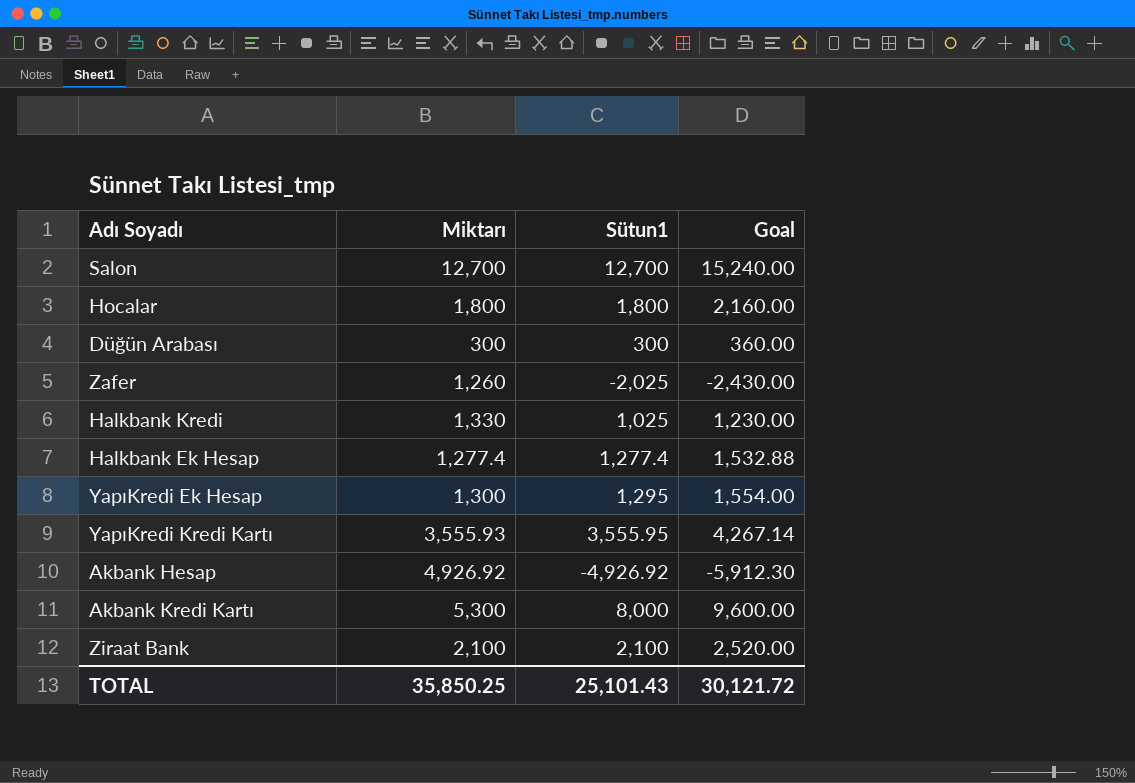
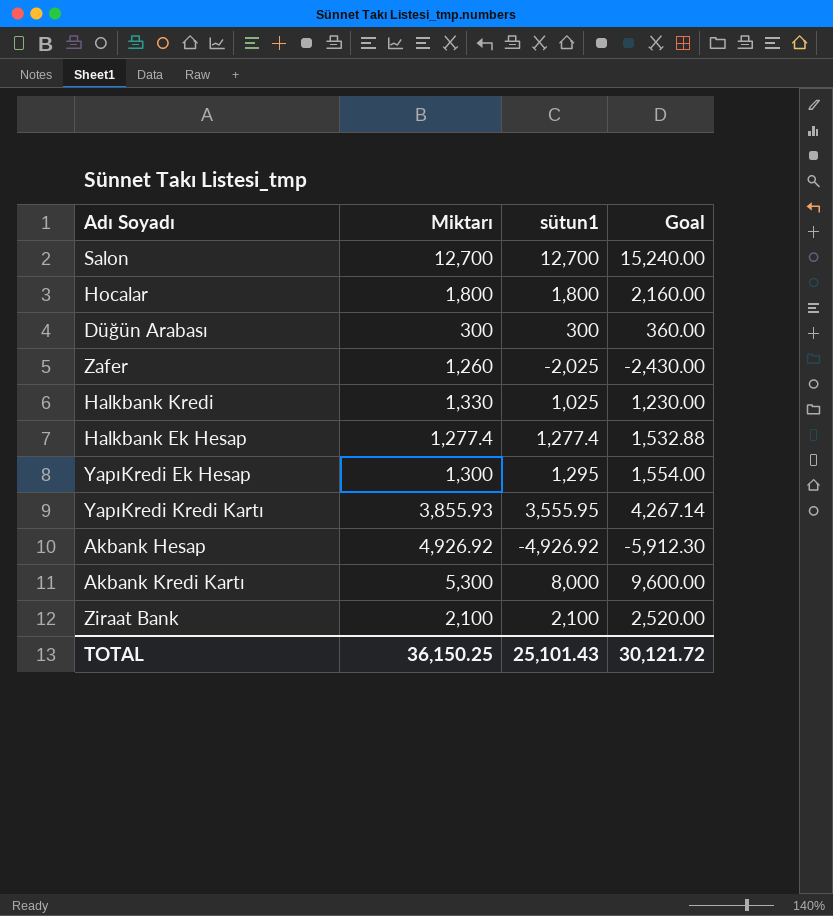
column name: Sütun1 -> sütun1
YapıKredi Kredi Kartı | Miktarı: 3,555.93 -> 3,855.93
TOTAL | Miktarı: 35,850.25 -> 36,150.25

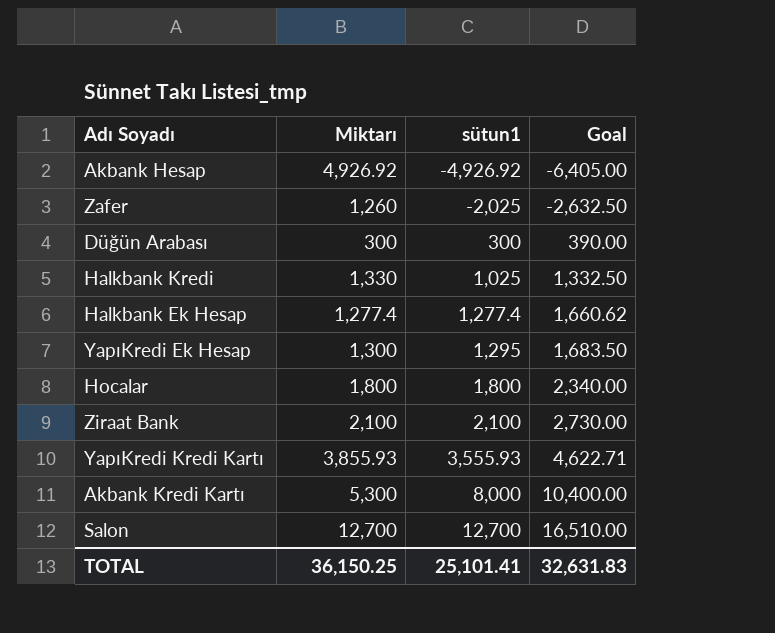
row order: none -> sütun1 ascending
column Goal | formula: [sütun1] * 1.2 -> [sütun1] * 1.3
YapıKredi Kredi Kartı | sütun1: 3,555.95 -> 3,555.93
TOTAL | sütun1: 25,101.43 -> 25,101.41
TOTAL | Goal: 30,121.72 -> 32,631.83

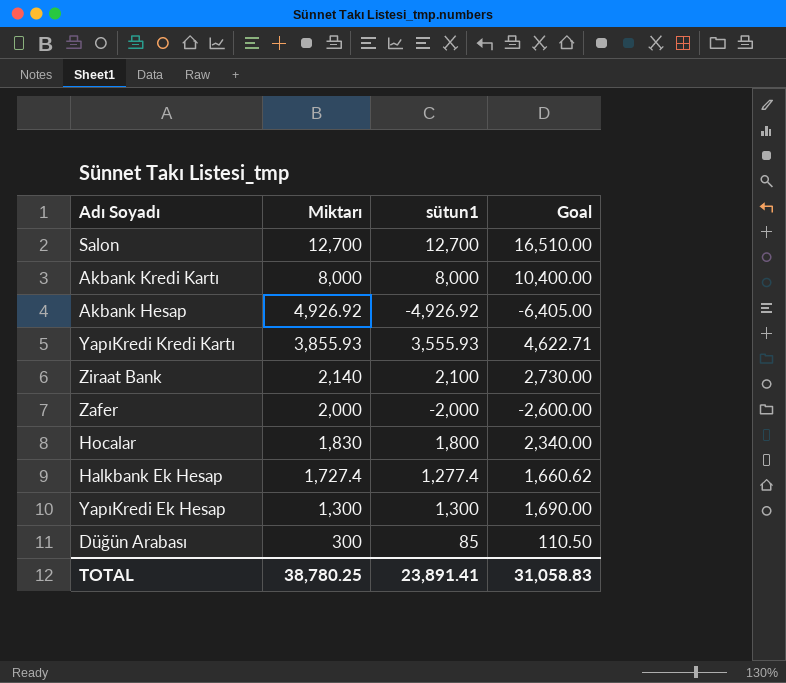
row order: sütun1 ascending -> Miktarı descending
row Halkbank Kredi: 1,330 | 1,025 | 1,332.50 -> none
Akbank Kredi Kartı | Miktarı: 5,300 -> 8,000
Ziraat Bank | Miktarı: 2,100 -> 2,140
Zafer | Miktarı: 1,260 -> 2,000
Zafer | sütun1: -2,025 -> -2,000
Zafer | Goal: -2,632.50 -> -2,600.00
Hocalar | Miktarı: 1,800 -> 1,830
Halkbank Ek Hesap | Miktarı: 1,277.4 -> 1,727.4
YapıKredi Ek Hesap | sütun1: 1,295 -> 1,300
YapıKredi Ek Hesap | Goal: 1,683.50 -> 1,690.00
Düğün Arabası | sütun1: 300 -> 85
Düğün Arabası | Goal: 390.00 -> 110.50
TOTAL | Miktarı: 36,150.25 -> 38,780.25
TOTAL | sütun1: 25,101.41 -> 23,891.41
TOTAL | Goal: 32,631.83 -> 31,058.83

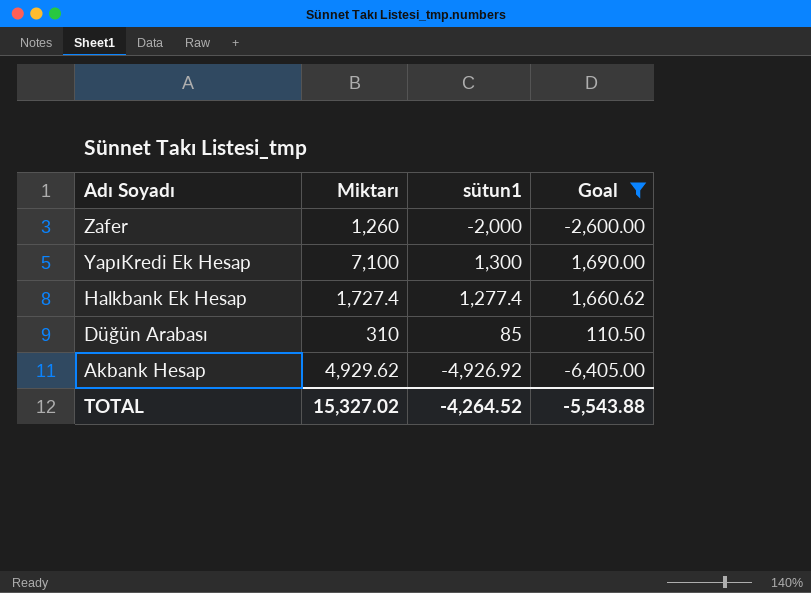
filter: none -> Goal <= 1,690.00
row order: Miktarı descending -> Adı Soyadı descending
Zafer | Miktarı: 2,000 -> 1,260
YapıKredi Ek Hesap | Miktarı: 1,300 -> 7,100
Düğün Arabası | Miktarı: 300 -> 310
Akbank Hesap | Miktarı: 4,926.92 -> 4,929.62
TOTAL | Miktarı: 38,780.25 -> 15,327.02
TOTAL | sütun1: 23,891.41 -> -4,264.52
TOTAL | Goal: 31,058.83 -> -5,543.88

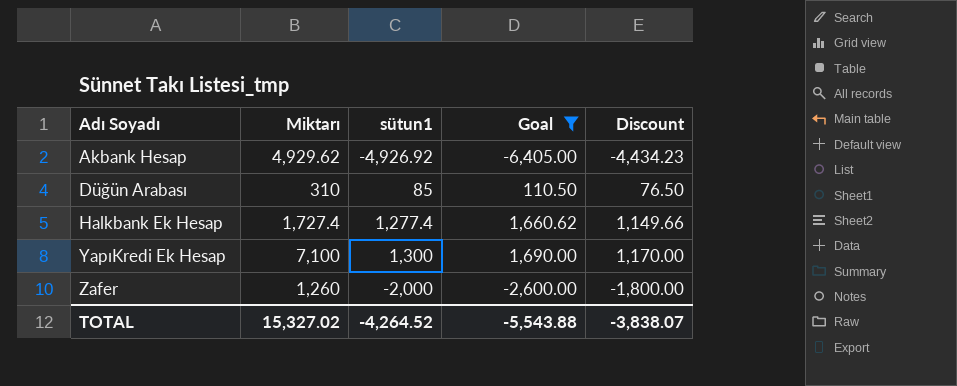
row order: Adı Soyadı descending -> Adı Soyadı ascending
column Discount | formula: none -> [sütun1] * 0.9

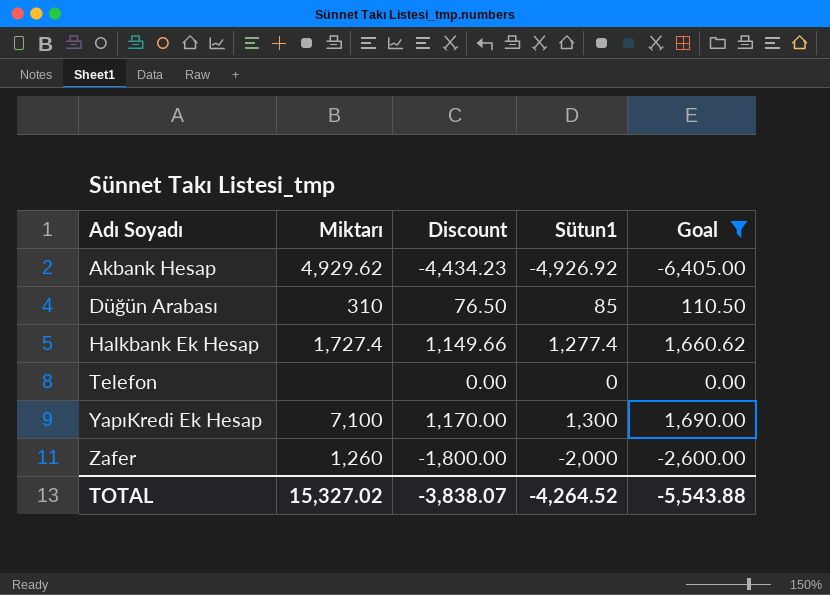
column Discount | position: 5 -> 3
column name: sütun1 -> Sütun1
row Telefon: none -> none | 0.00 | 0 | 0.00

